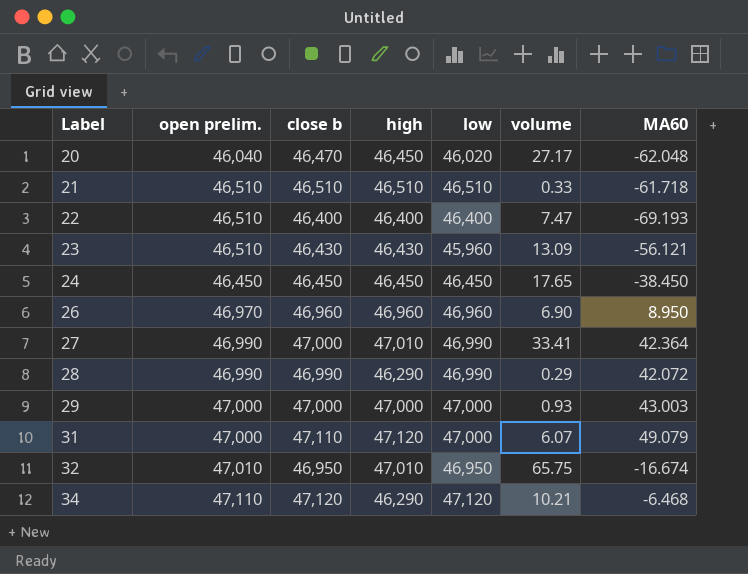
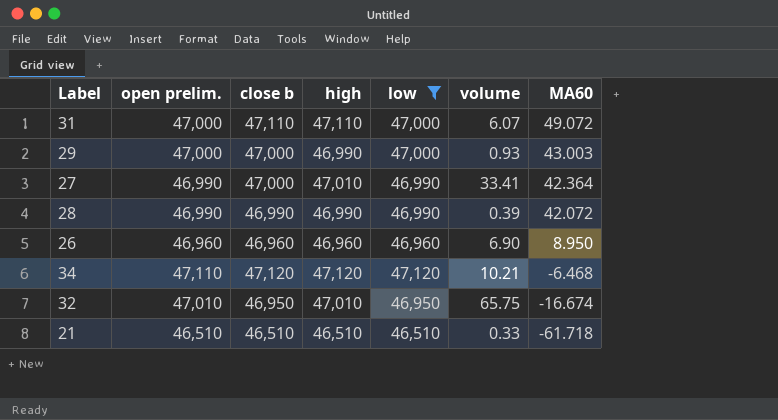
filter: none -> low >= 46,510
row order: Label ascending -> MA60 descending
31 | high: 47,120 -> 47,110
31 | MA60: 49.079 -> 49.072
29 | high: 47,000 -> 46,990
28 | high: 46,290 -> 46,990
28 | volume: 0.29 -> 0.39
26 | open prelim.: 46,970 -> 46,960
34 | high: 46,290 -> 47,120

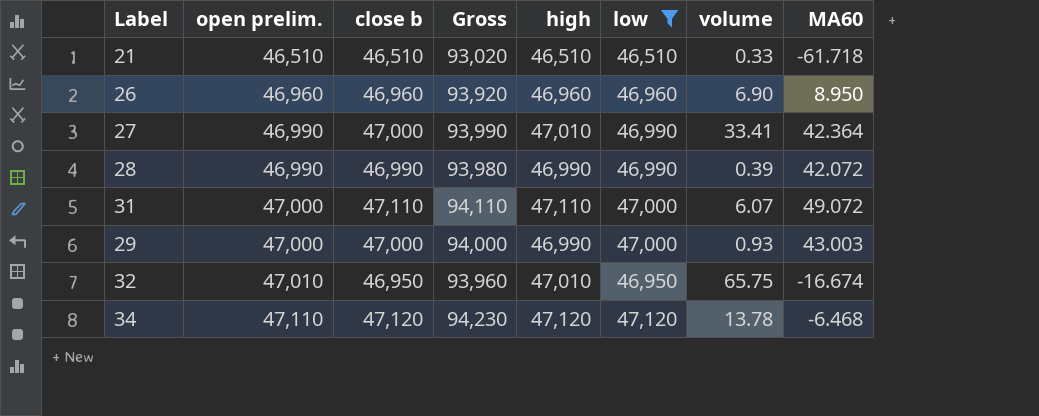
row order: MA60 descending -> open prelim. ascending
column Gross | formula: none -> [open prelim.] + [close b]
34 | volume: 10.21 -> 13.78

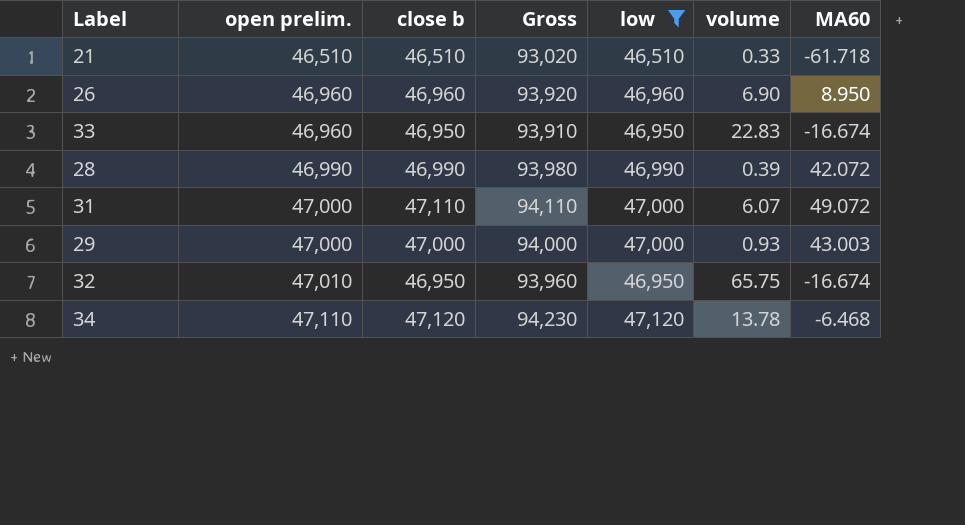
column high | position: 5 -> none
row 27: 46,990 | 47,000 | 93,990 | 47,010 | 46,990 | 33.41 | 42.364 -> none
row 33: none -> 46,960 | 46,950 | 93,910 | 46,950 | 22.83 | -16.674

